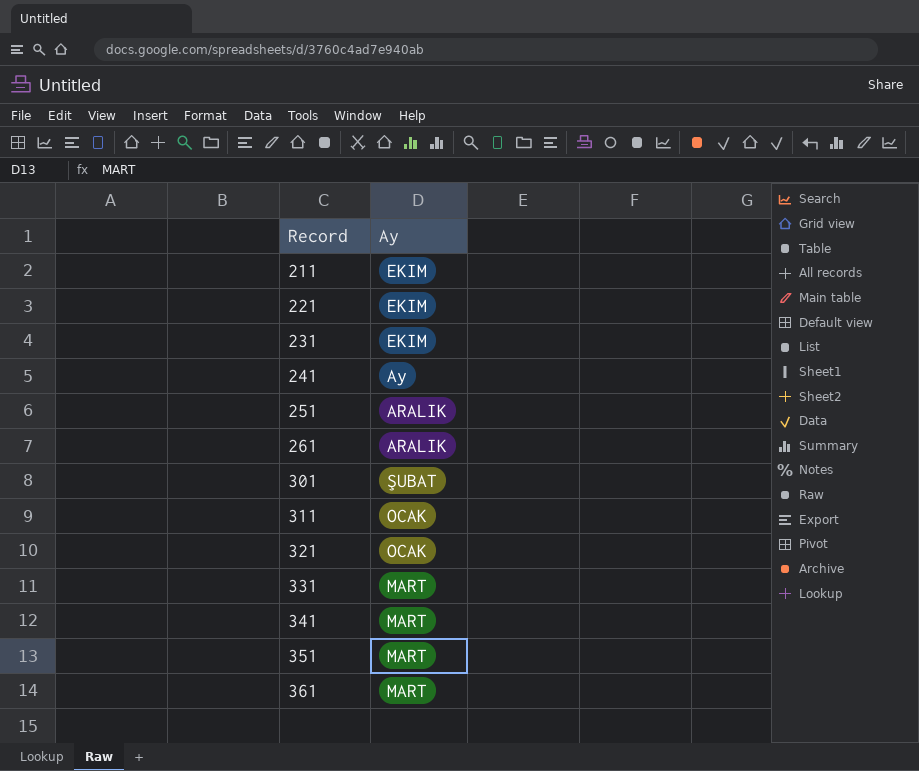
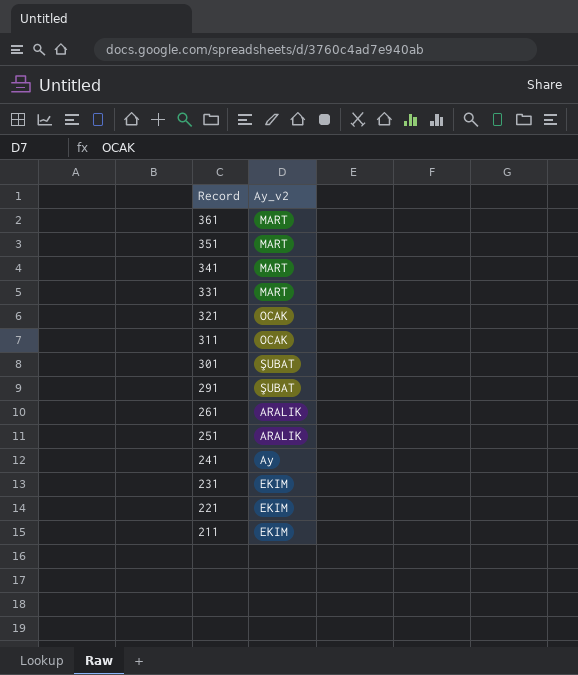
row order: Record ascending -> Record descending
column name: Ay -> Ay_v2
row 291: none -> ŞUBAT

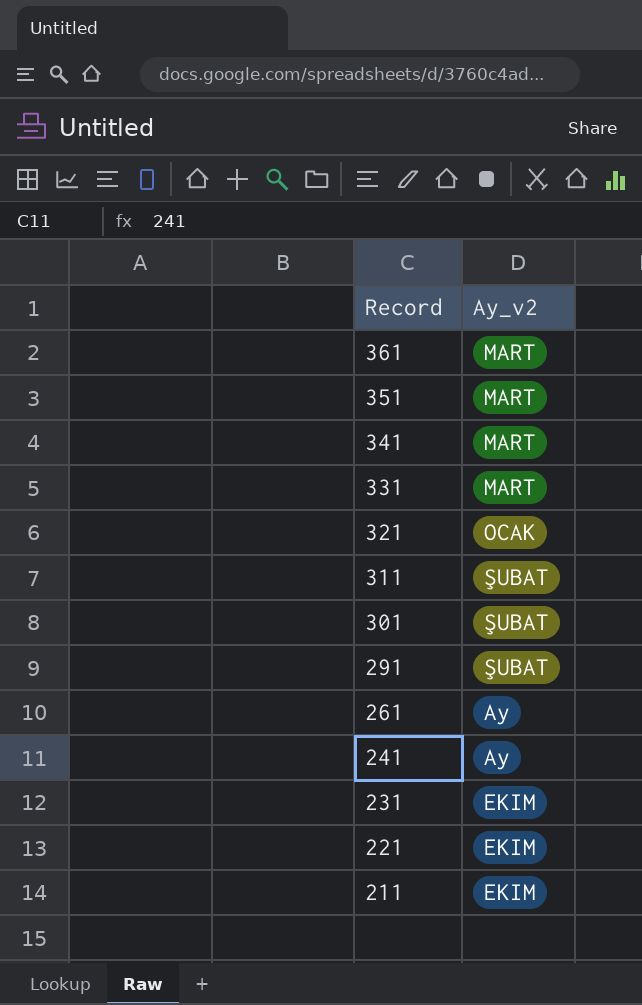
row 251: ARALIK -> none
311 | Ay_v2: OCAK -> ŞUBAT
261 | Ay_v2: ARALIK -> Ay

